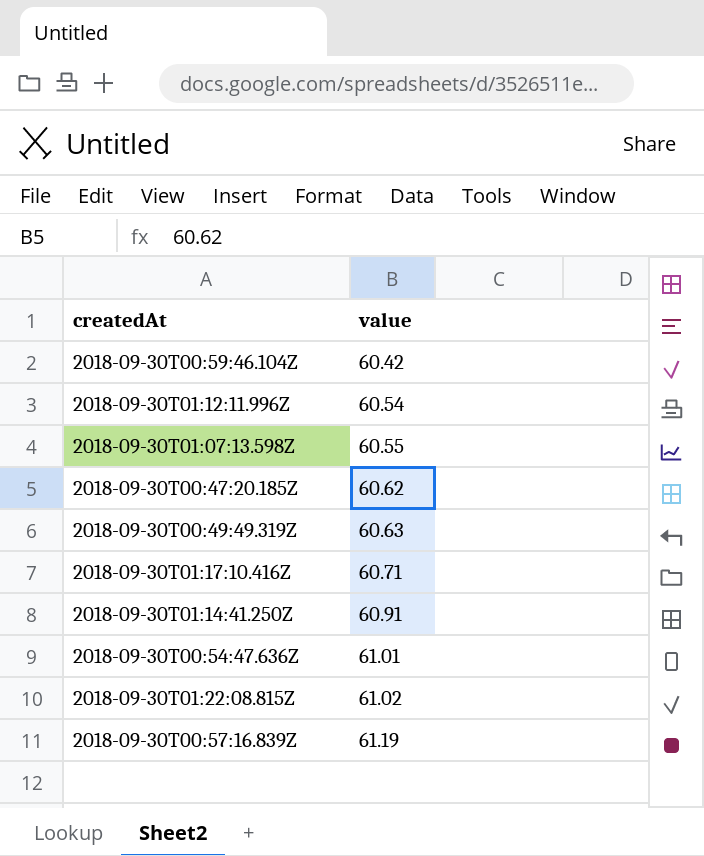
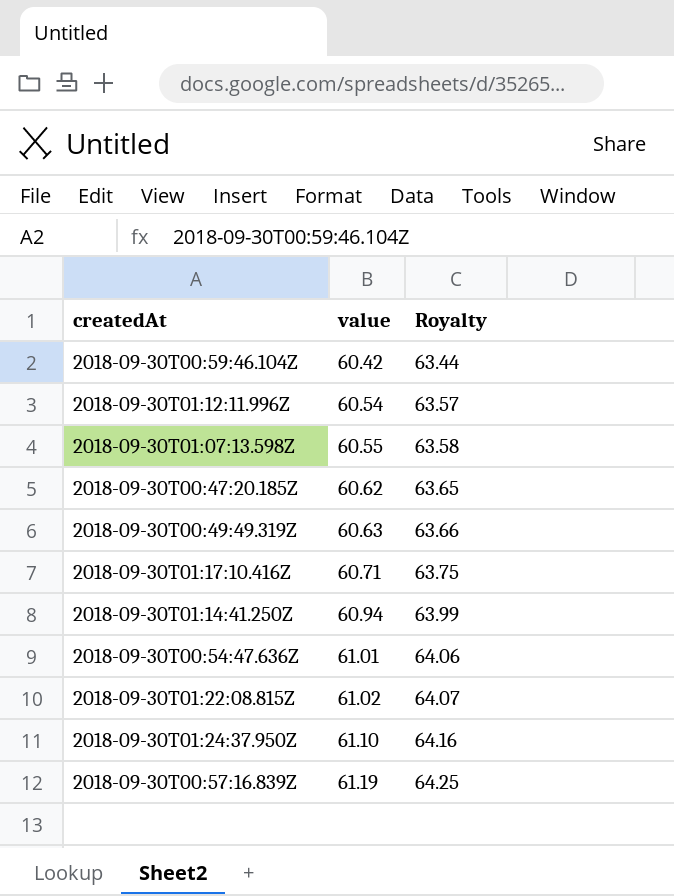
column Royalty | formula: none -> [value] * 1.05
2018-09-30T01:14:41.250Z | value: 60.91 -> 60.94
row 2018-09-30T01:24:37.950Z: none -> 61.10 | 64.16

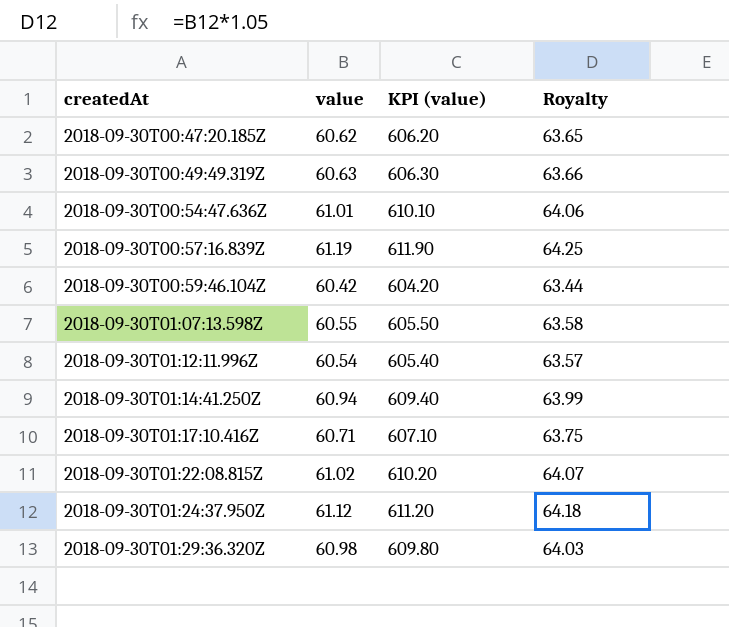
row order: value ascending -> createdAt ascending
column KPI (value) | formula: none -> [value] * 10
2018-09-30T01:24:37.950Z | value: 61.10 -> 61.12
2018-09-30T01:24:37.950Z | Royalty: 64.16 -> 64.18
row 2018-09-30T01:29:36.320Z: none -> 60.98 | 609.80 | 64.03

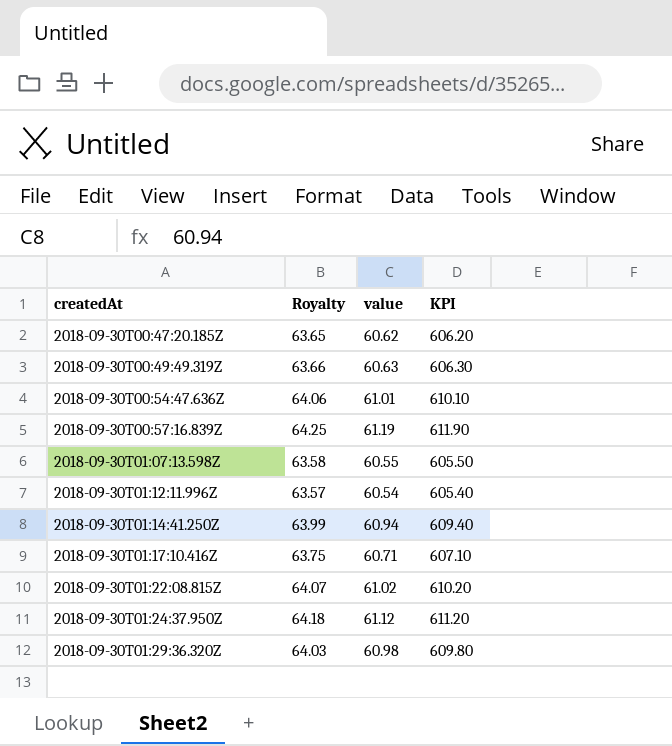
column Royalty | position: 4 -> 2
column name: KPI (value) -> KPI
row 2018-09-30T00:59:46.104Z: 60.42 | 604.20 | 63.44 -> none

